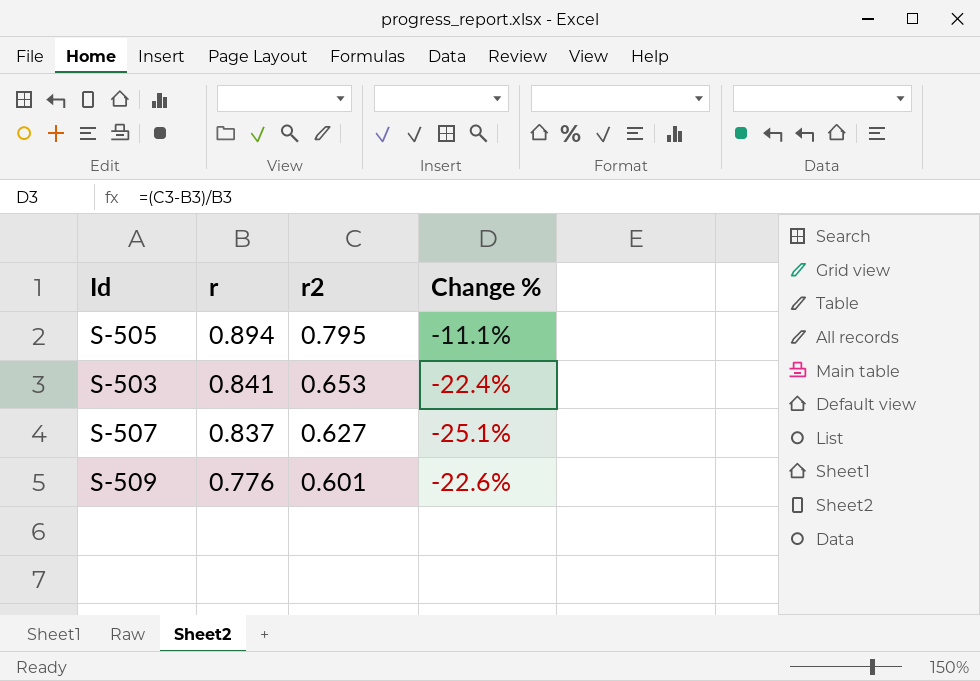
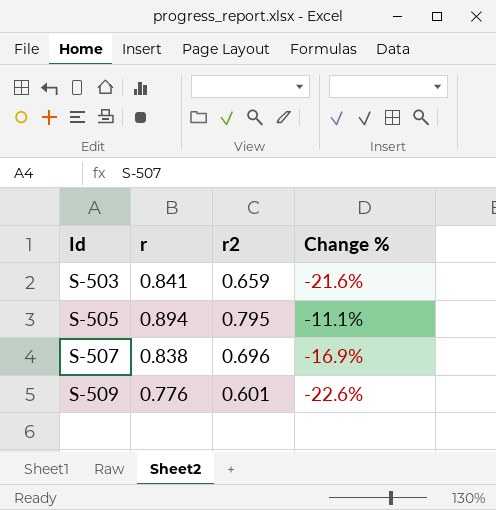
row order: r descending -> Id ascending
S-503 | r2: 0.653 -> 0.659
S-503 | Change %: -22.4% -> -21.6%
S-507 | r: 0.837 -> 0.838
S-507 | r2: 0.627 -> 0.696
S-507 | Change %: -25.1% -> -16.9%

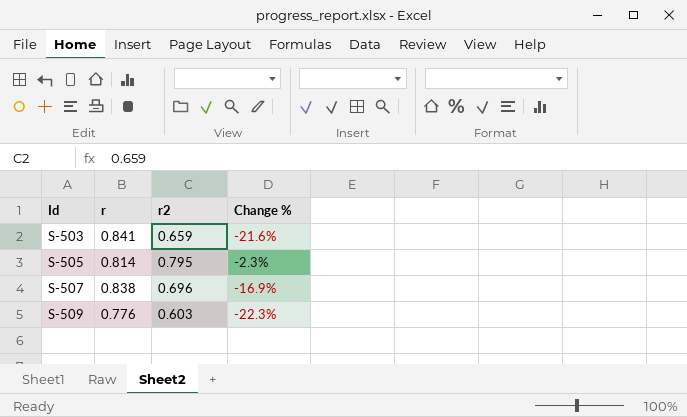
S-505 | r: 0.894 -> 0.814
S-505 | Change %: -11.1% -> -2.3%
S-509 | r2: 0.601 -> 0.603
S-509 | Change %: -22.6% -> -22.3%

